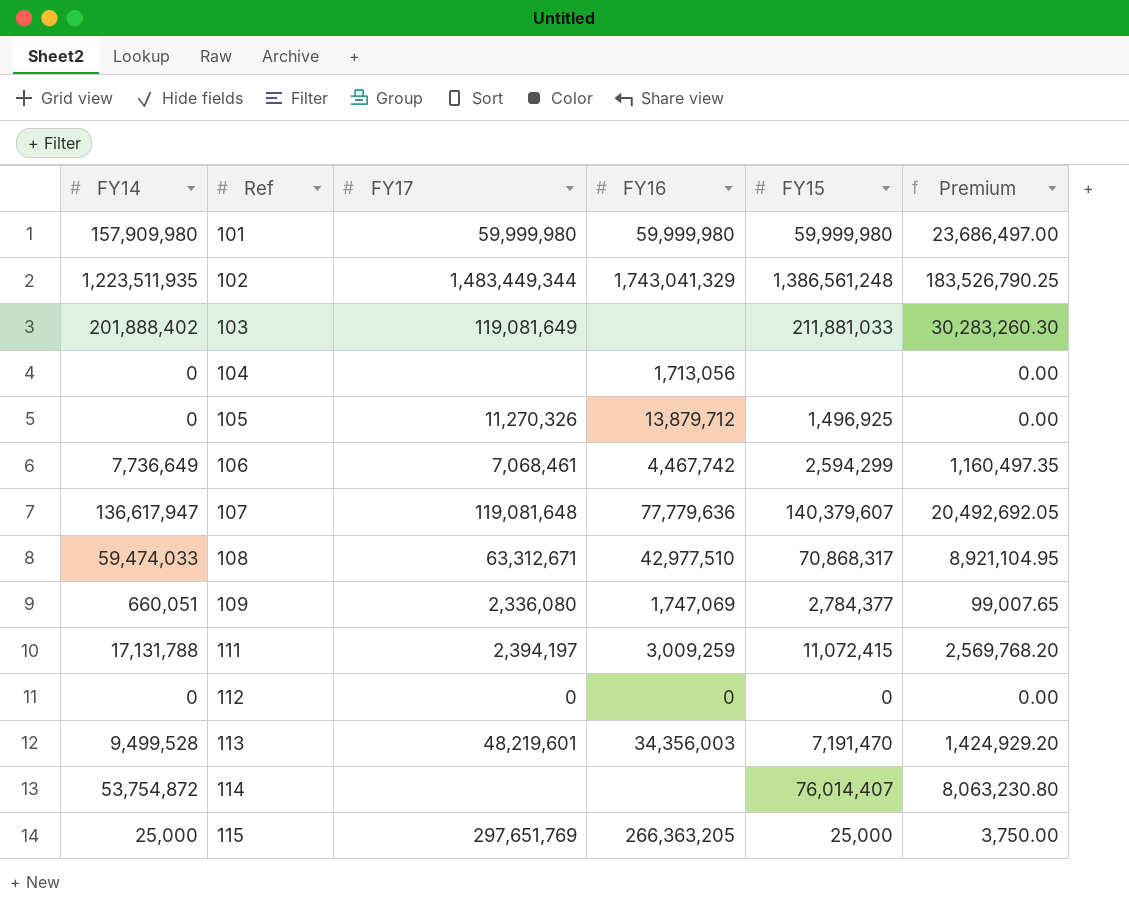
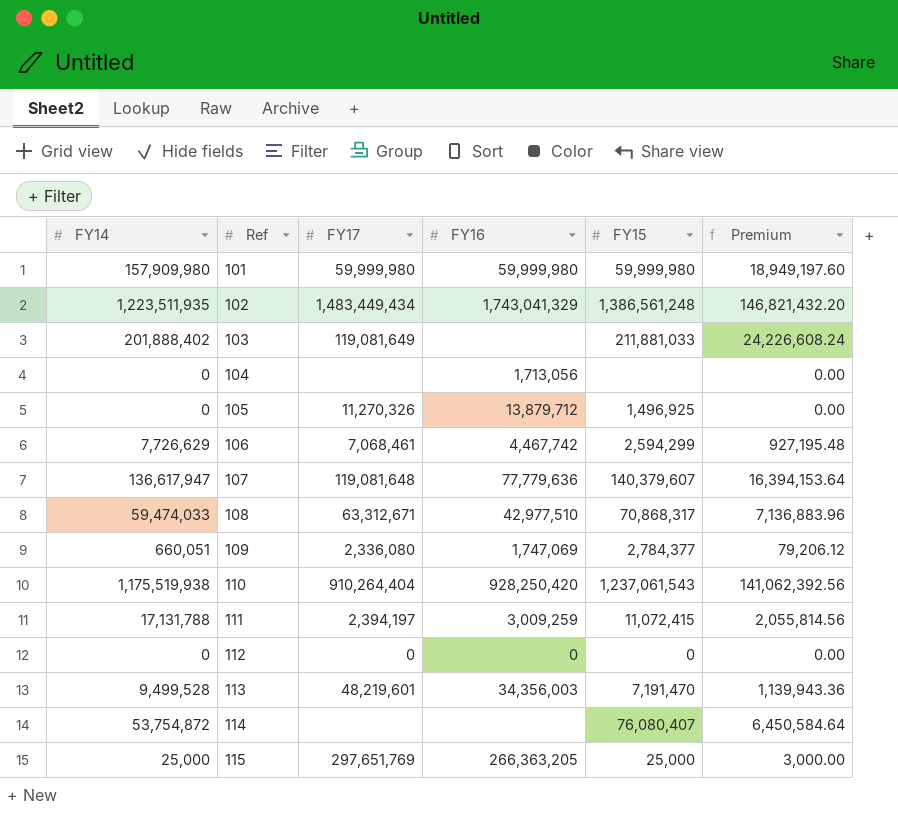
column Premium | formula: [FY14] * 0.15 -> [FY14] * 0.12
102 | FY17: 1,483,449,344 -> 1,483,449,434
106 | FY14: 7,736,649 -> 7,726,629
row 110: none -> 1,175,519,938 | 910,264,404 | 928,250,420 | 1,237,061,543 | 141,062,392.56
114 | FY15: 76,014,407 -> 76,080,407

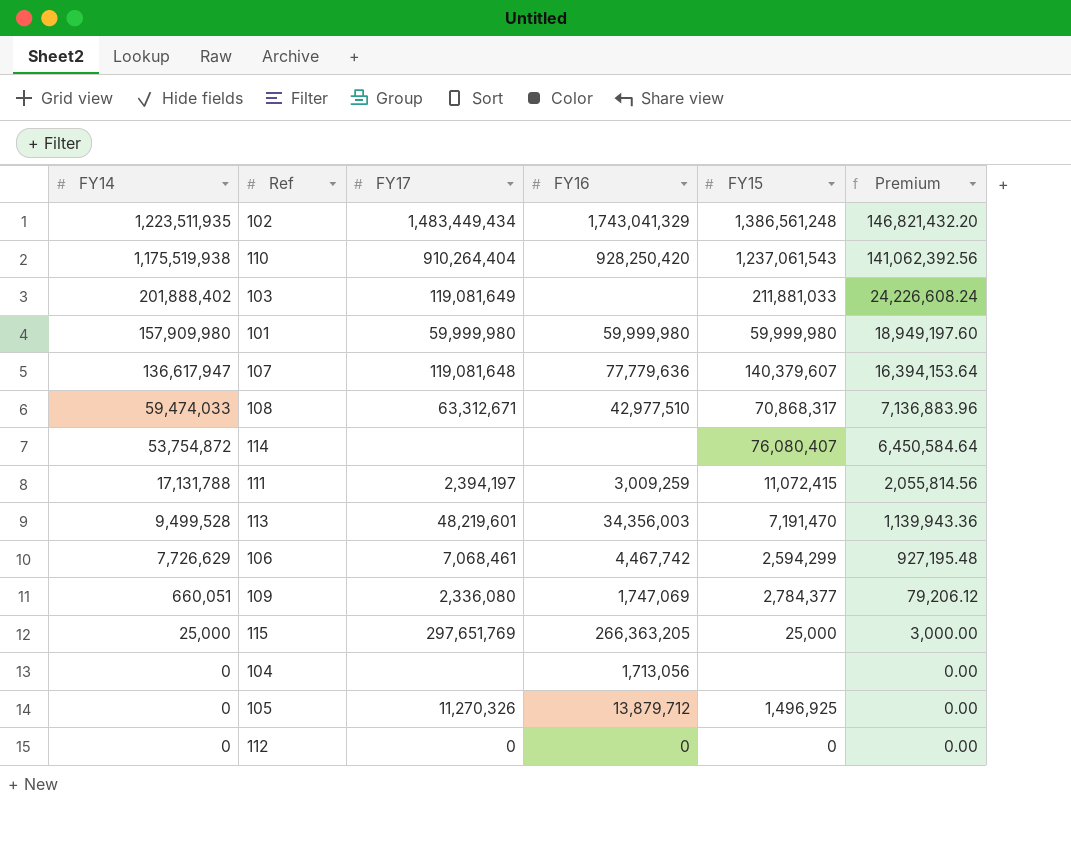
row order: Ref ascending -> FY14 descending

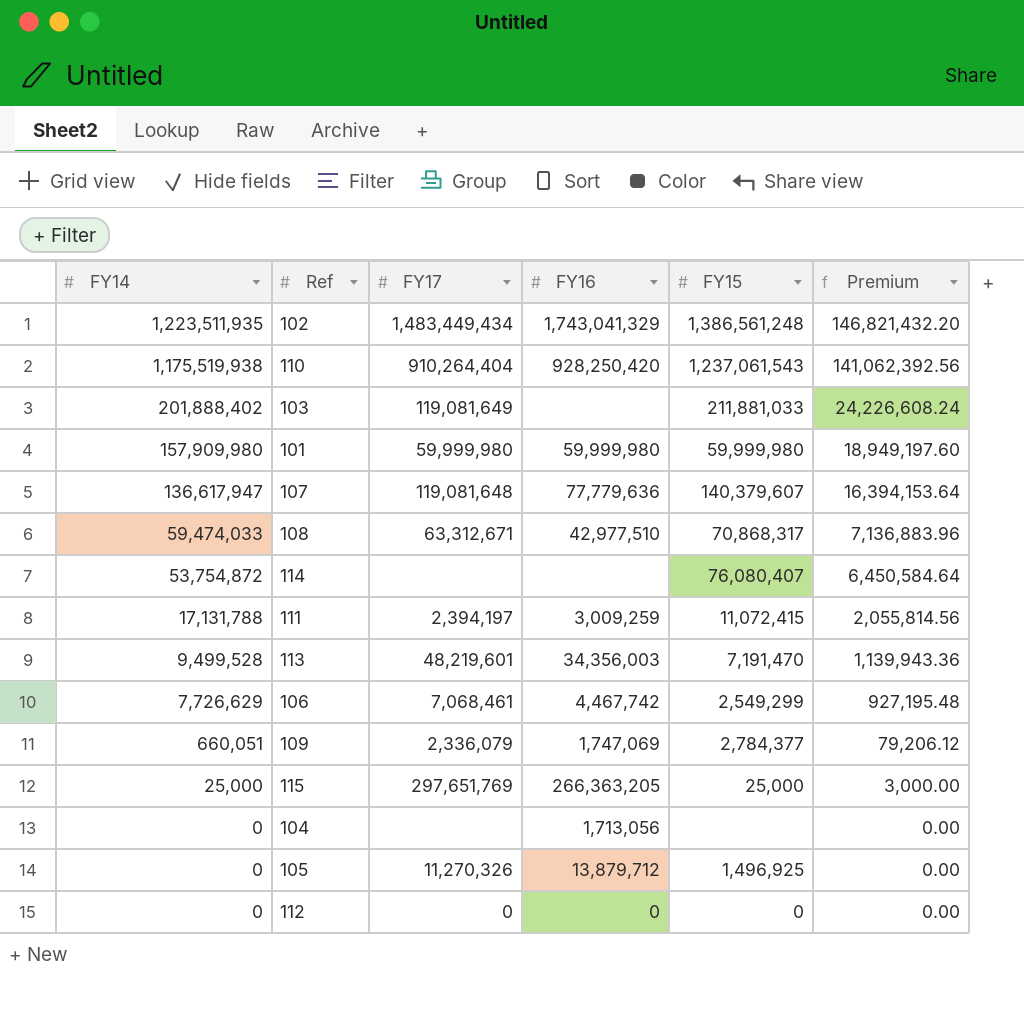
106 | FY15: 2,594,299 -> 2,549,299
109 | FY17: 2,336,080 -> 2,336,079

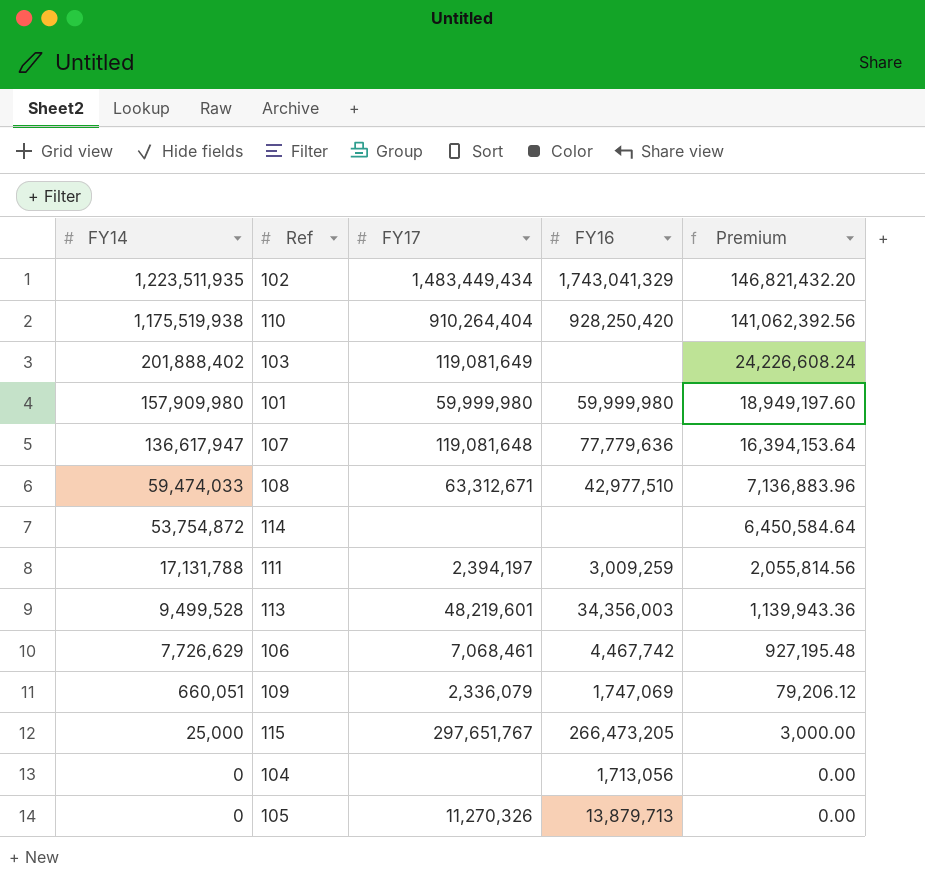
column FY15 | position: 5 -> none
row 112: 0 | 0 | 0 | 0 | 0.00 -> none
115 | FY17: 297,651,769 -> 297,651,767
115 | FY16: 266,363,205 -> 266,473,205
105 | FY16: 13,879,712 -> 13,879,713

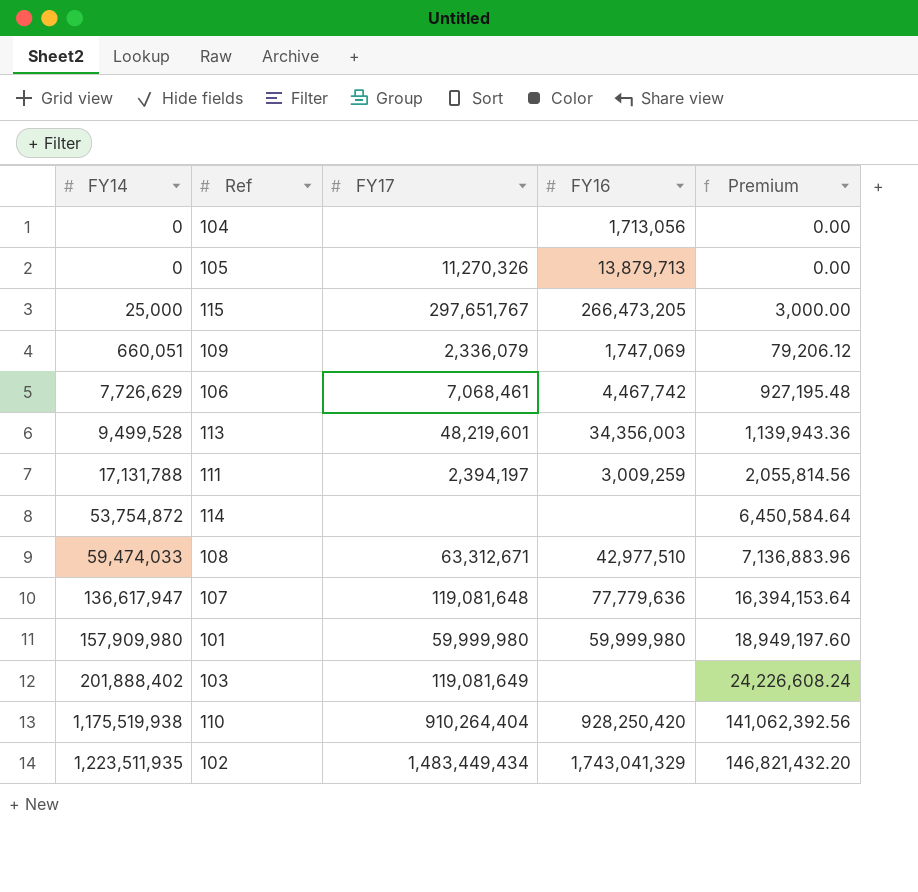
row order: FY14 descending -> FY14 ascending

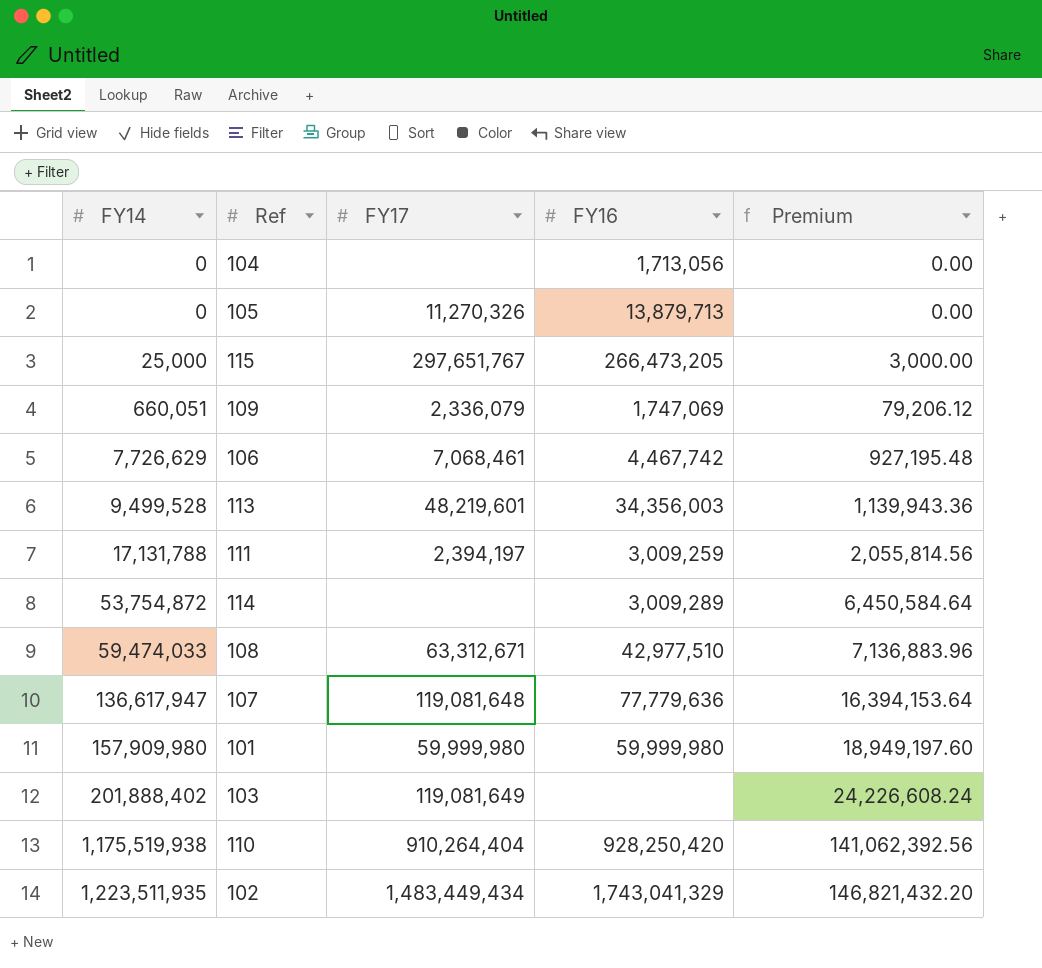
114 | FY16: none -> 3,009,289

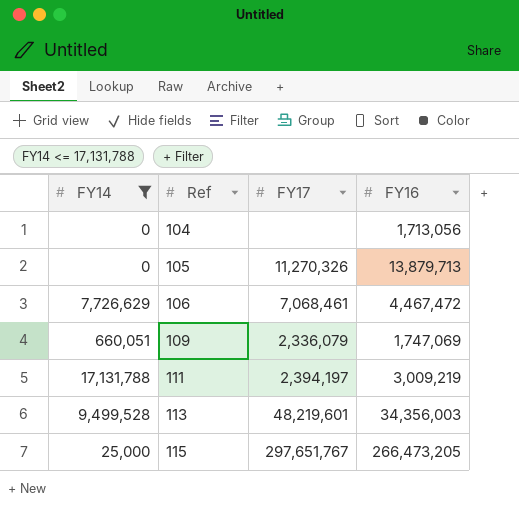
filter: none -> FY14 <= 17,131,788
row order: FY14 ascending -> Ref ascending
column Premium | formula: [FY14] * 0.12 -> none
106 | FY16: 4,467,742 -> 4,467,472
111 | FY16: 3,009,259 -> 3,009,219

